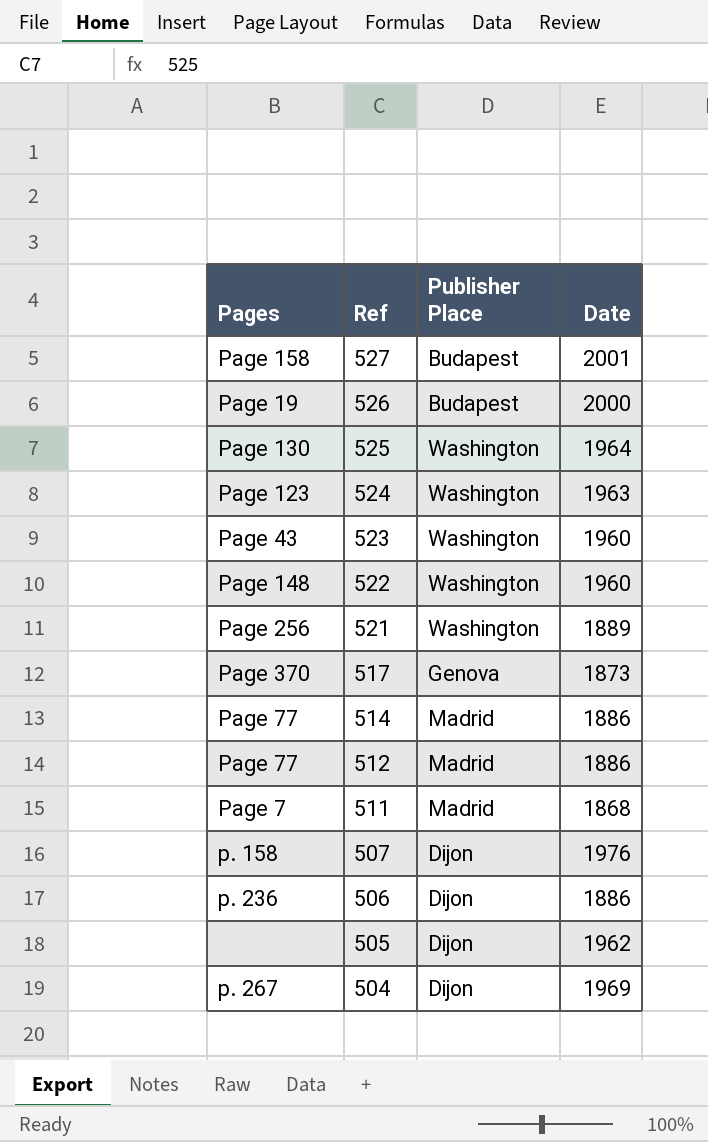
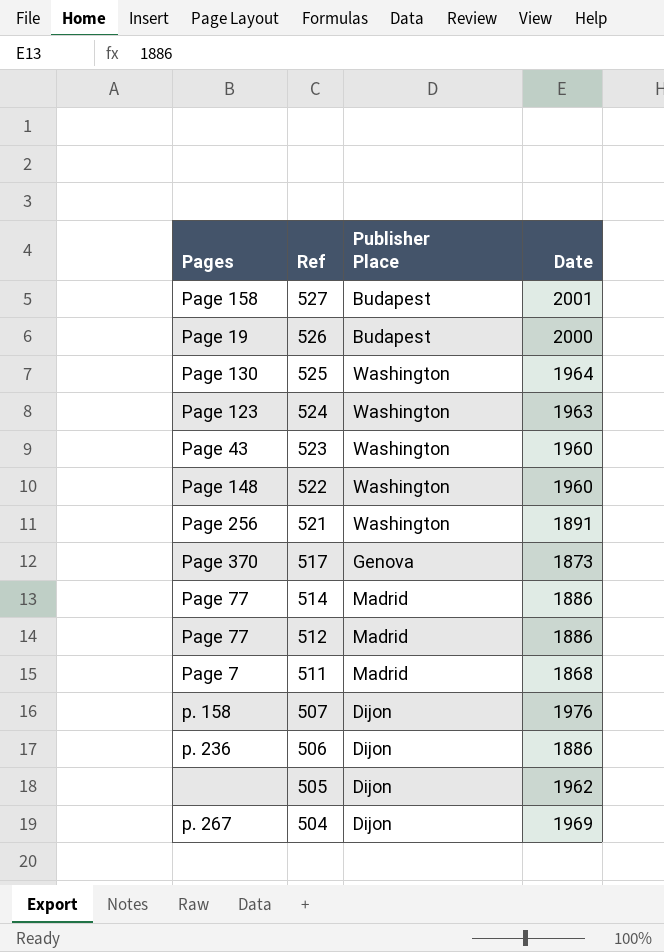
521 | Date: 1889 -> 1891

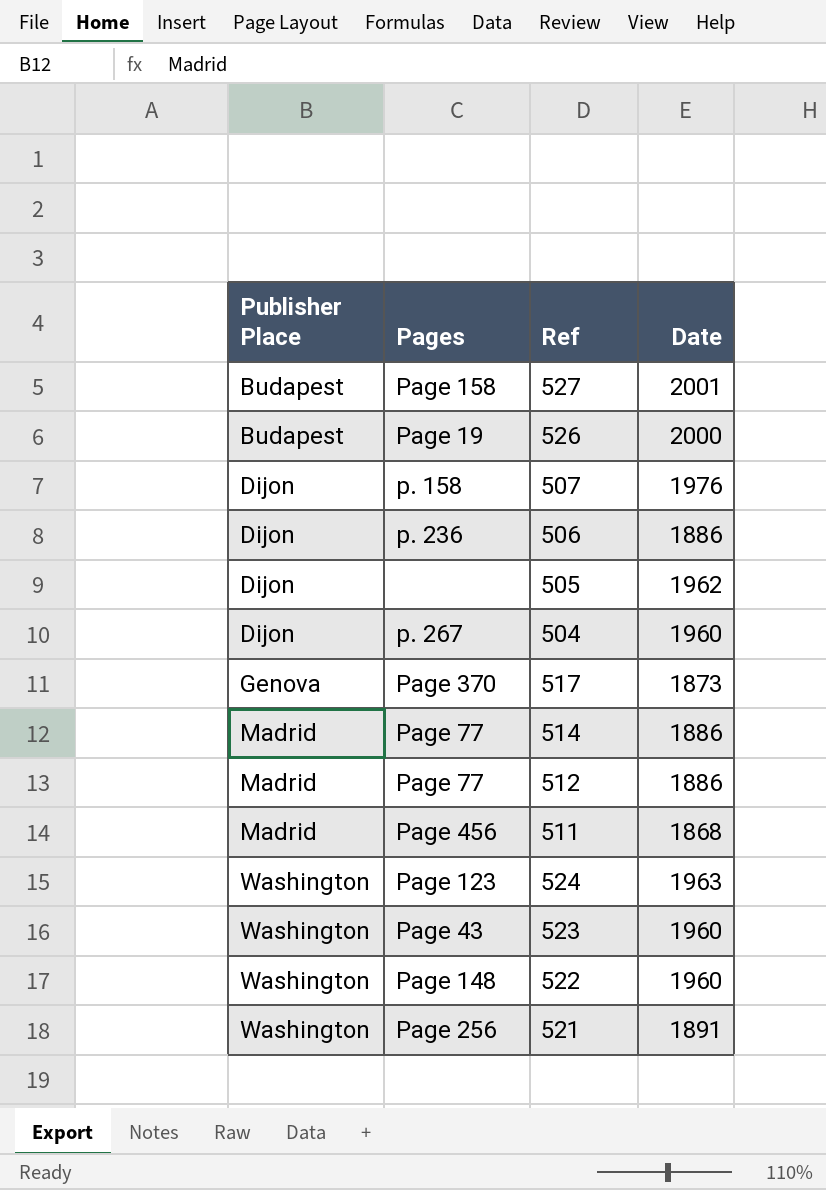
row order: Ref descending -> Publisher Place ascending
column Publisher Place | position: 3 -> 1
row 525: Page 130 | Washington | 1964 -> none
504 | Date: 1969 -> 1960
511 | Pages: Page 7 -> Page 456

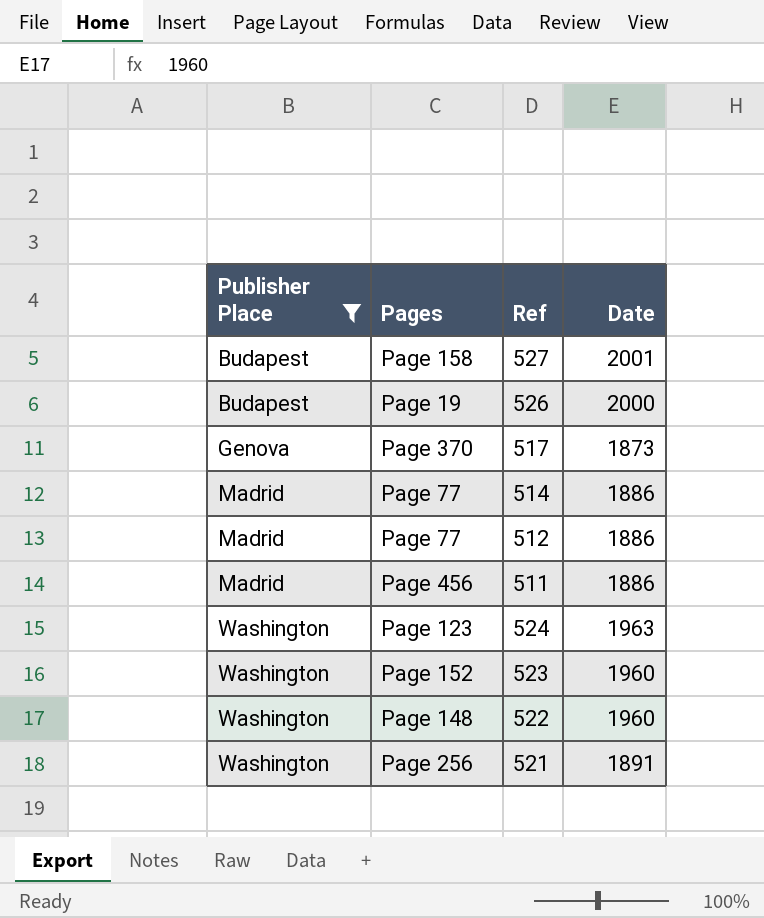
filter: none -> Publisher Place != Dijon
511 | Date: 1868 -> 1886
523 | Pages: Page 43 -> Page 152

